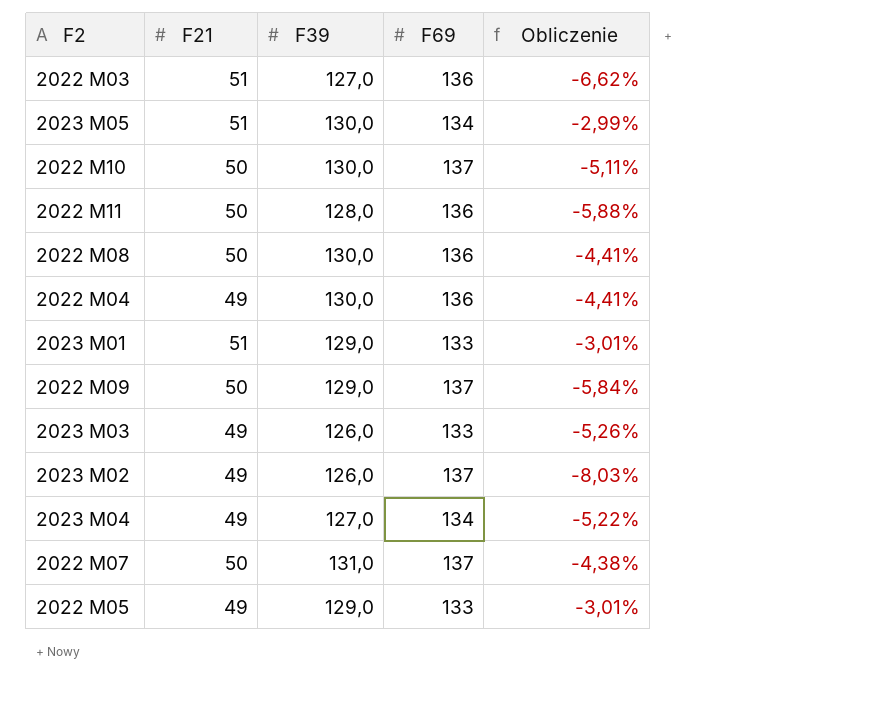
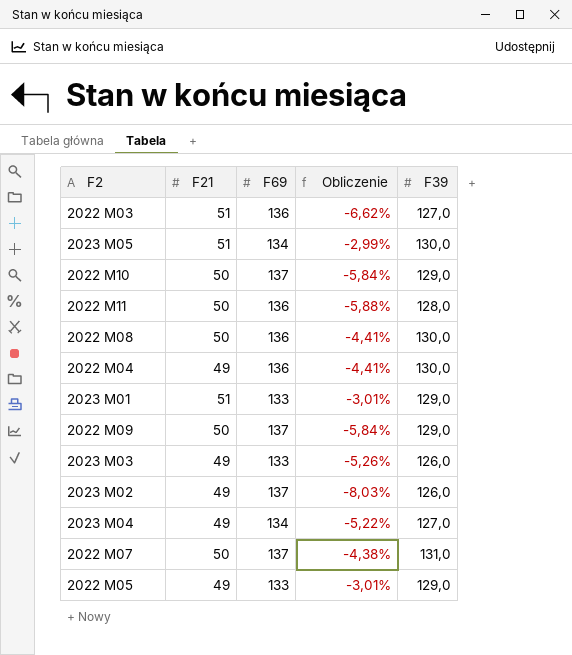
column F39 | position: 3 -> 5
2022 M10 | Obliczenie: -5,11% -> -5,84%
2022 M10 | F39: 130,0 -> 129,0

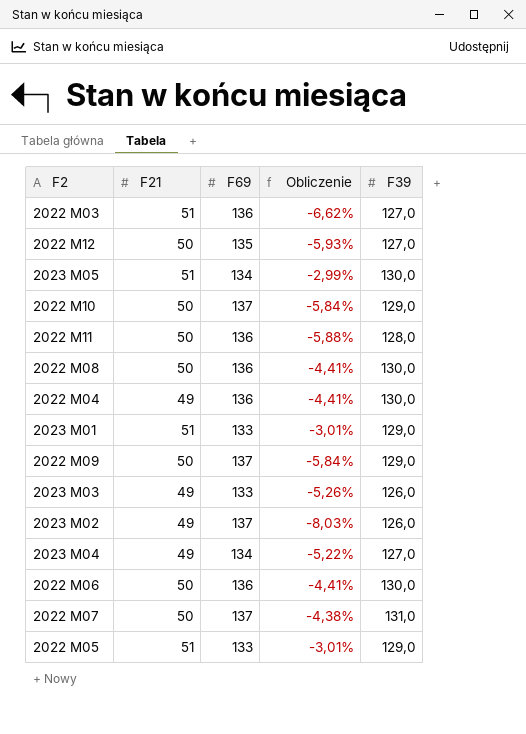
row 2022 M12: none -> 50 | 135 | -5,93% | 127,0
row 2022 M06: none -> 50 | 136 | -4,41% | 130,0
2022 M05 | F21: 49 -> 51

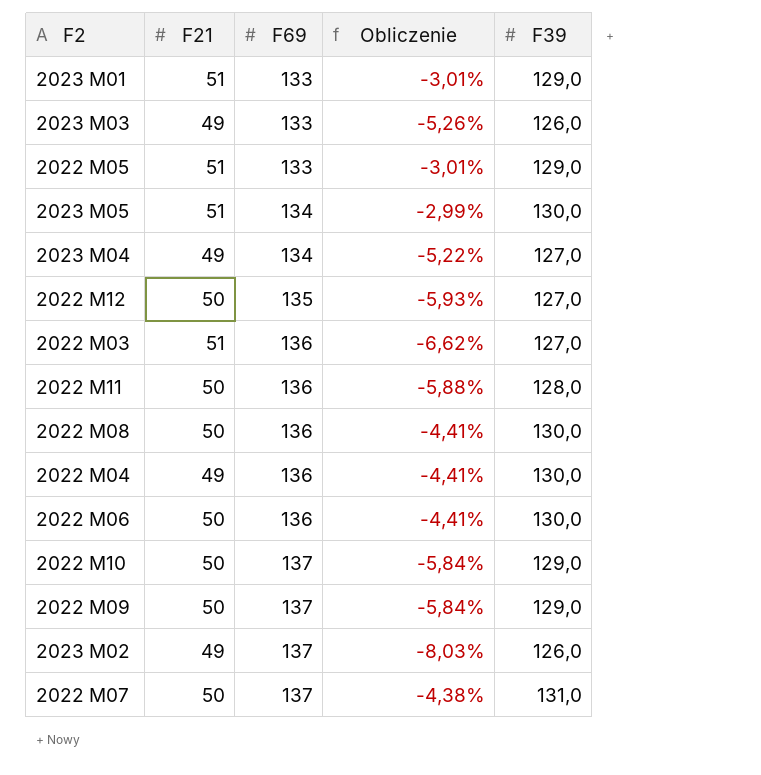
row order: none -> F69 ascending

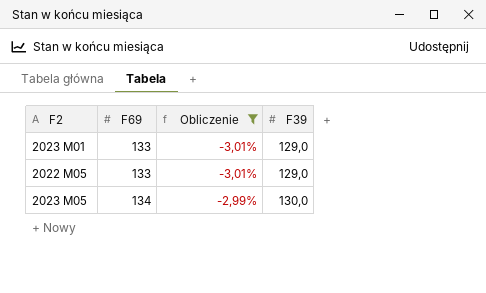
filter: none -> Obliczenie >= -3,01%
column F21 | position: 2 -> none

